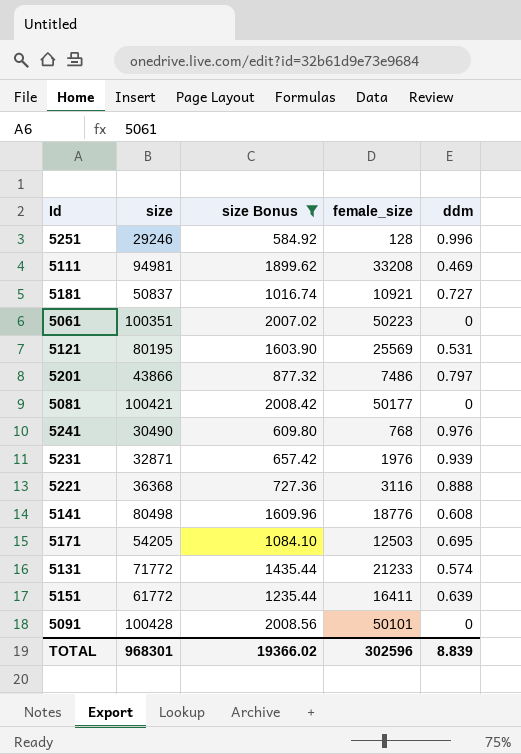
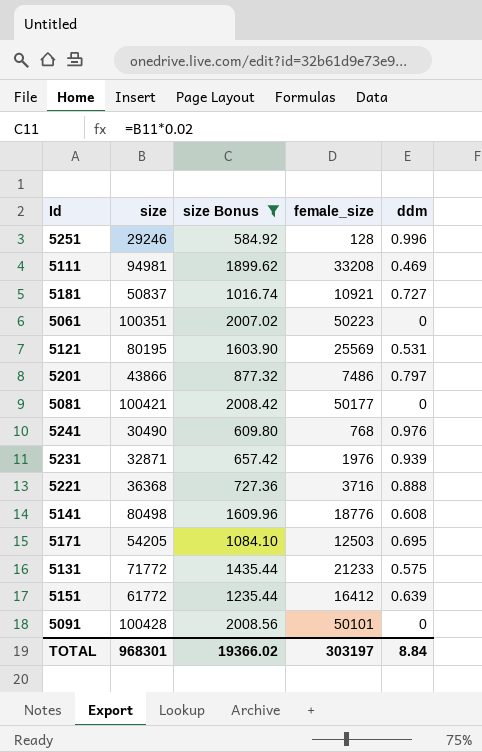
5221 | female_size: 3116 -> 3716
5131 | ddm: 0.574 -> 0.575
5151 | female_size: 16411 -> 16412
TOTAL | female_size: 302596 -> 303197
TOTAL | ddm: 8.839 -> 8.84

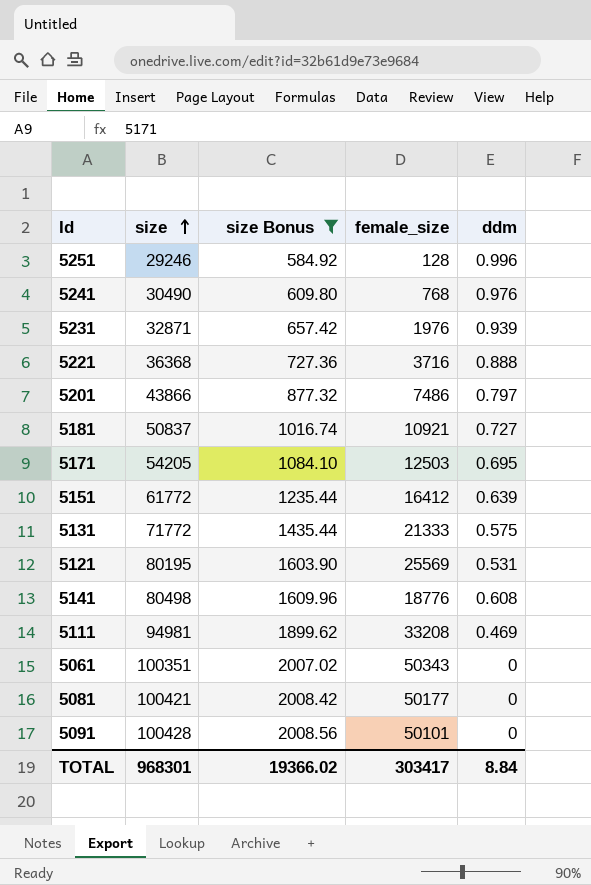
row order: none -> size ascending
5131 | female_size: 21233 -> 21333
5061 | female_size: 50223 -> 50343
TOTAL | female_size: 303197 -> 303417

